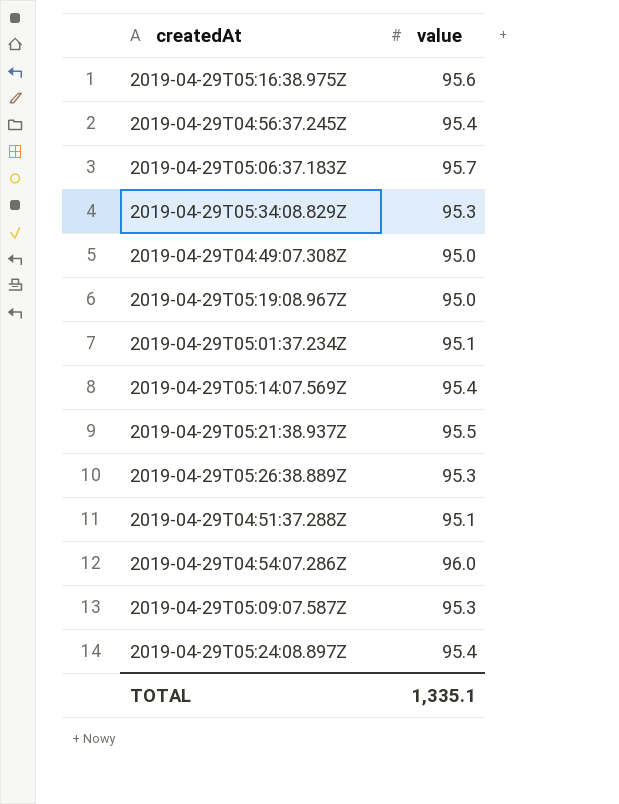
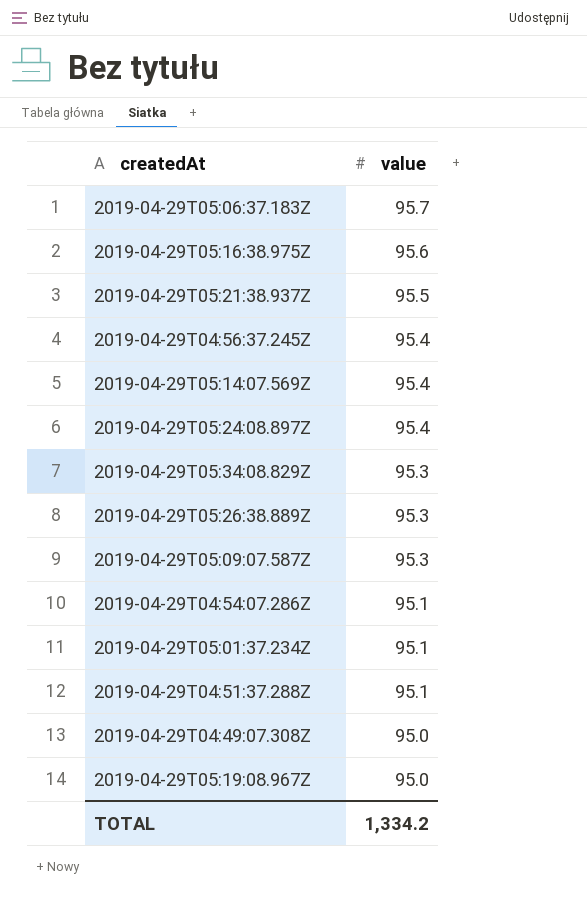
row order: none -> value descending
2019-04-29T04:54:07.286Z | value: 96.0 -> 95.1
TOTAL | value: 1,335.1 -> 1,334.2

